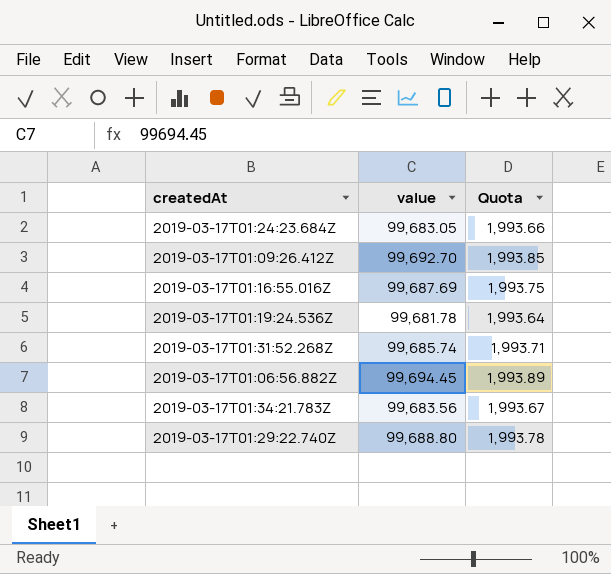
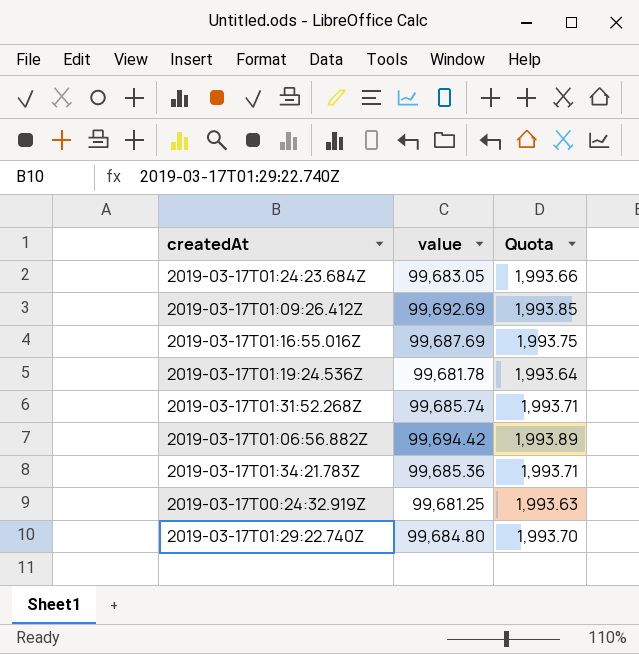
2019-03-17T01:09:26.412Z | value: 99,692.70 -> 99,692.69
2019-03-17T01:06:56.882Z | value: 99,694.45 -> 99,694.42
2019-03-17T01:34:21.783Z | value: 99,683.56 -> 99,685.36
2019-03-17T01:34:21.783Z | Quota: 1,993.67 -> 1,993.71
row 2019-03-17T00:24:32.919Z: none -> 99,681.25 | 1,993.63
2019-03-17T01:29:22.740Z | value: 99,688.80 -> 99,684.80
2019-03-17T01:29:22.740Z | Quota: 1,993.78 -> 1,993.70

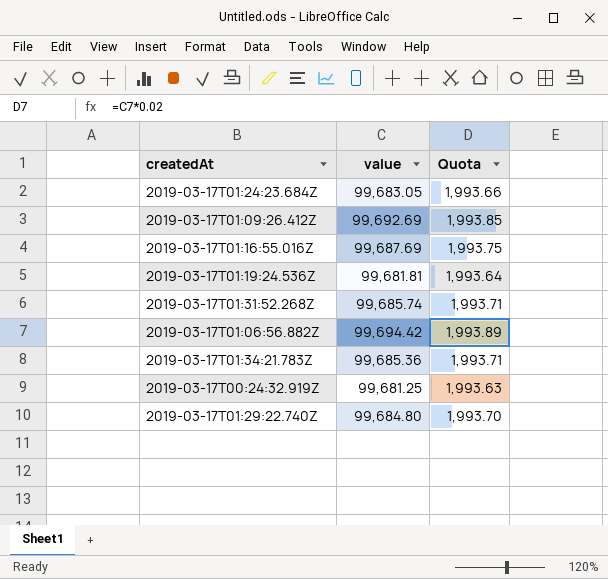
2019-03-17T01:19:24.536Z | value: 99,681.78 -> 99,681.81

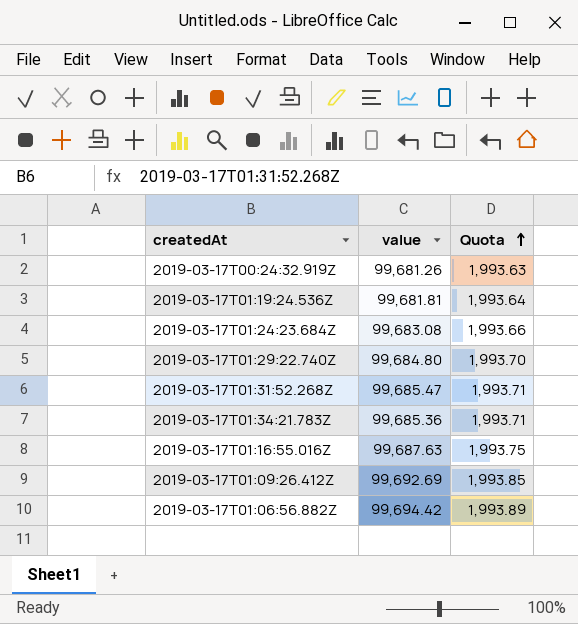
row order: none -> Quota ascending
2019-03-17T00:24:32.919Z | value: 99,681.25 -> 99,681.26
2019-03-17T01:24:23.684Z | value: 99,683.05 -> 99,683.08
2019-03-17T01:31:52.268Z | value: 99,685.74 -> 99,685.47
2019-03-17T01:16:55.016Z | value: 99,687.69 -> 99,687.63

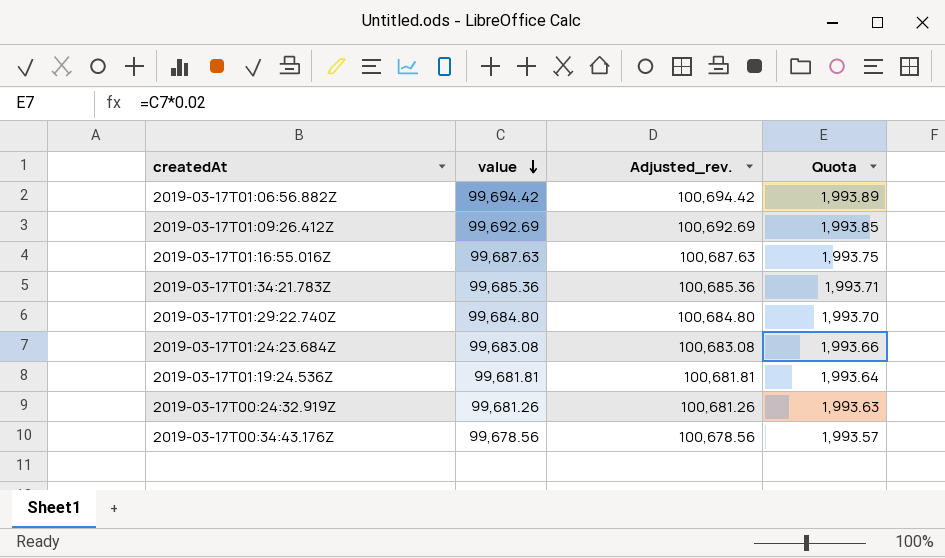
row order: Quota ascending -> value descending
column Adjusted_rev. | formula: none -> [value] + 1000
row 2019-03-17T01:31:52.268Z: 99,685.47 | 1,993.71 -> none
row 2019-03-17T00:34:43.176Z: none -> 99,678.56 | 100,678.56 | 1,993.57

